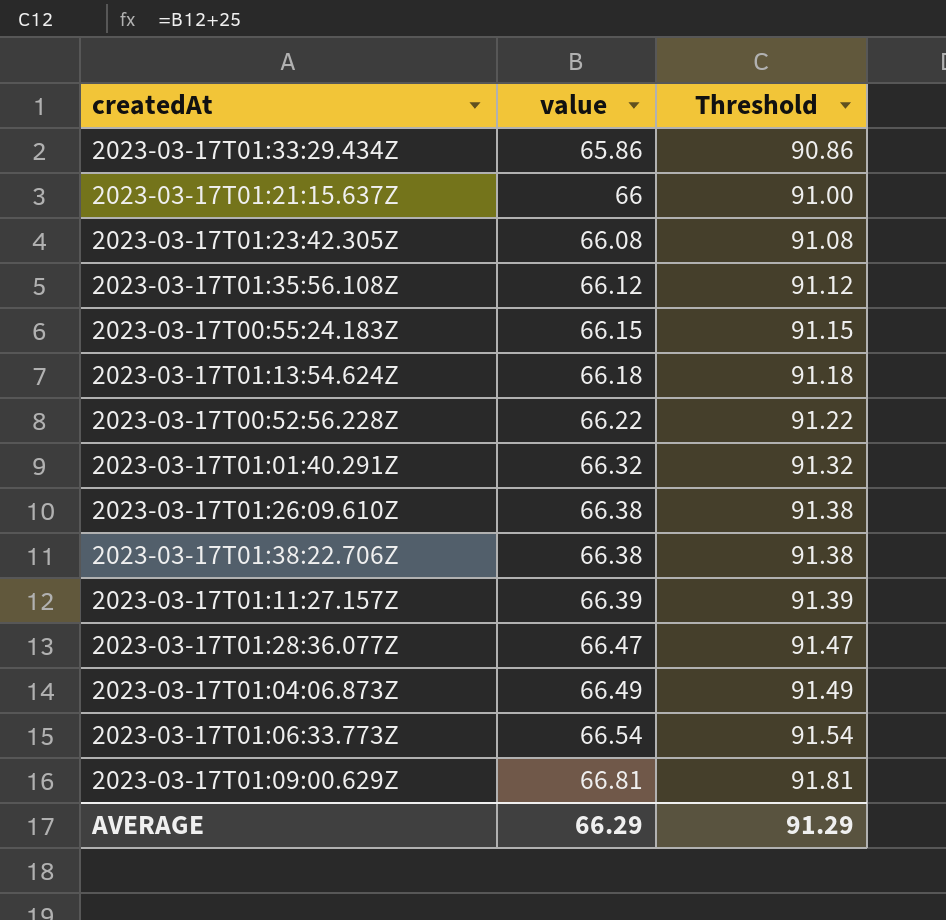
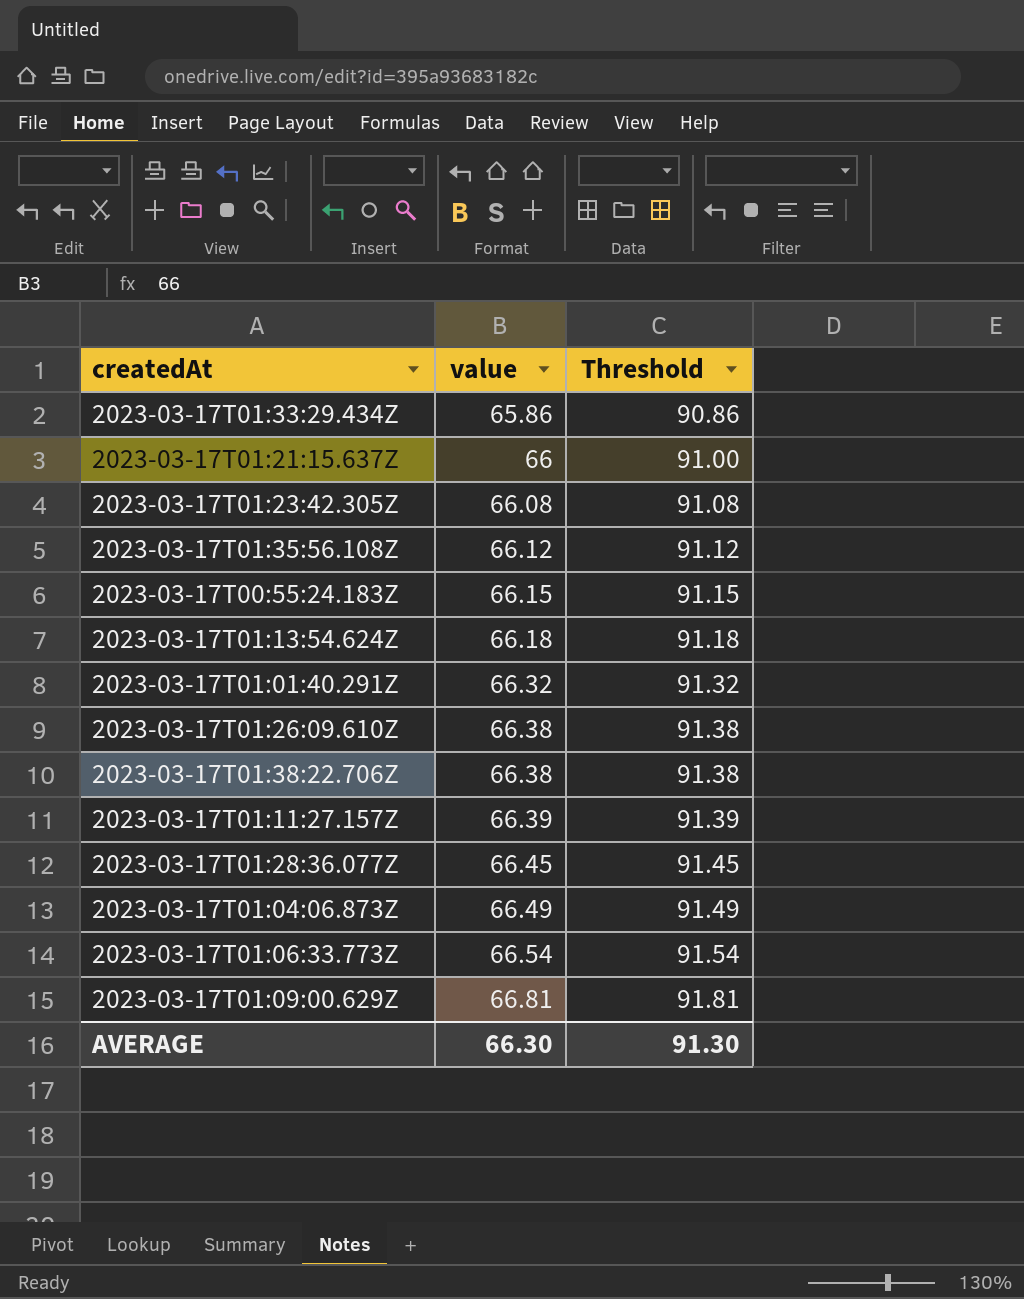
row 2023-03-17T00:52:56.228Z: 66.22 | 91.22 -> none
2023-03-17T01:28:36.077Z | value: 66.47 -> 66.45
2023-03-17T01:28:36.077Z | Threshold: 91.47 -> 91.45
AVERAGE | value: 66.29 -> 66.30
AVERAGE | Threshold: 91.29 -> 91.30

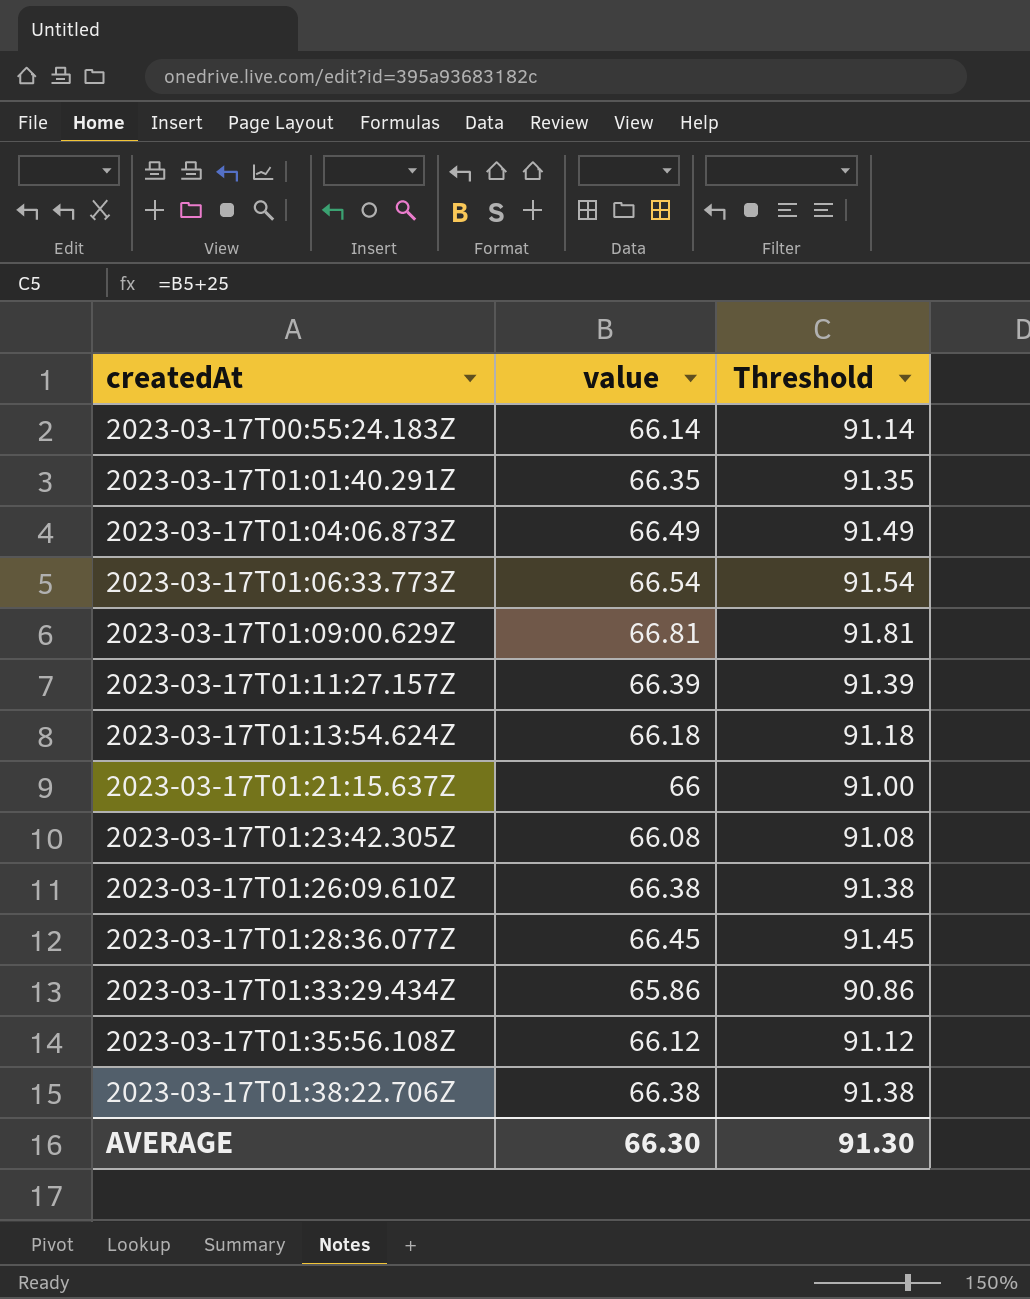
row order: value ascending -> createdAt ascending
2023-03-17T00:55:24.183Z | value: 66.15 -> 66.14
2023-03-17T00:55:24.183Z | Threshold: 91.15 -> 91.14
2023-03-17T01:01:40.291Z | value: 66.32 -> 66.35
2023-03-17T01:01:40.291Z | Threshold: 91.32 -> 91.35

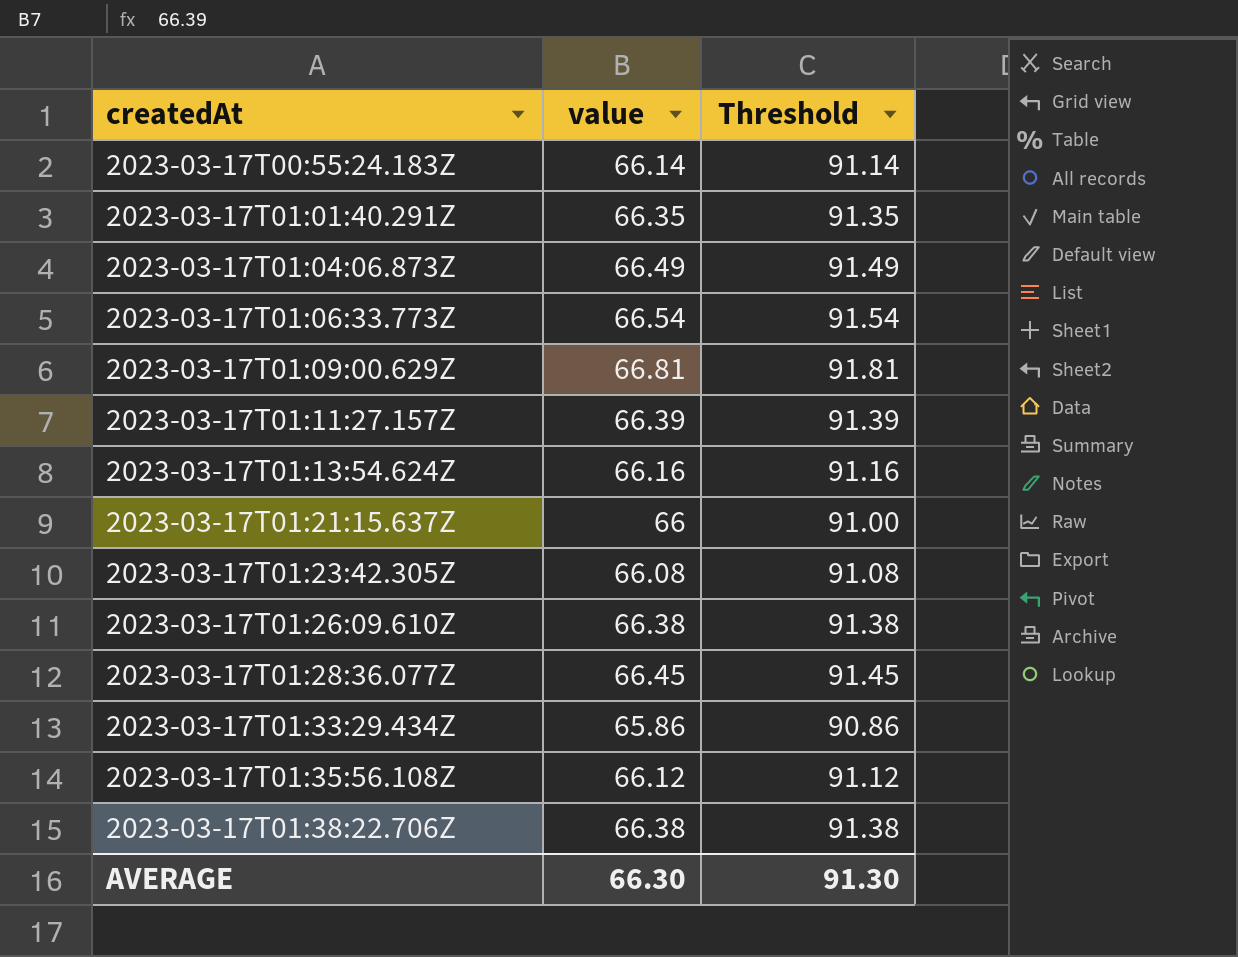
2023-03-17T01:13:54.624Z | value: 66.18 -> 66.16
2023-03-17T01:13:54.624Z | Threshold: 91.18 -> 91.16

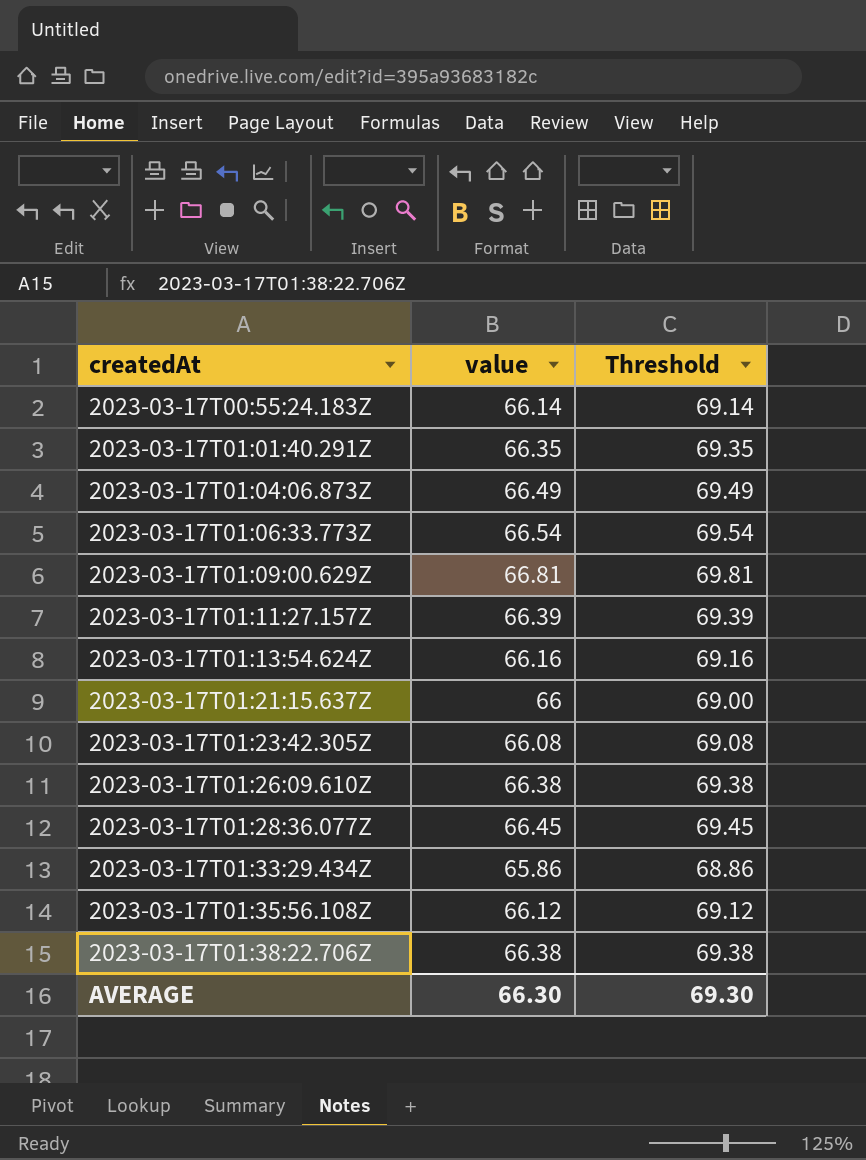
column Threshold | formula: [value] + 25 -> [value] + 3
AVERAGE | Threshold: 91.30 -> 69.30

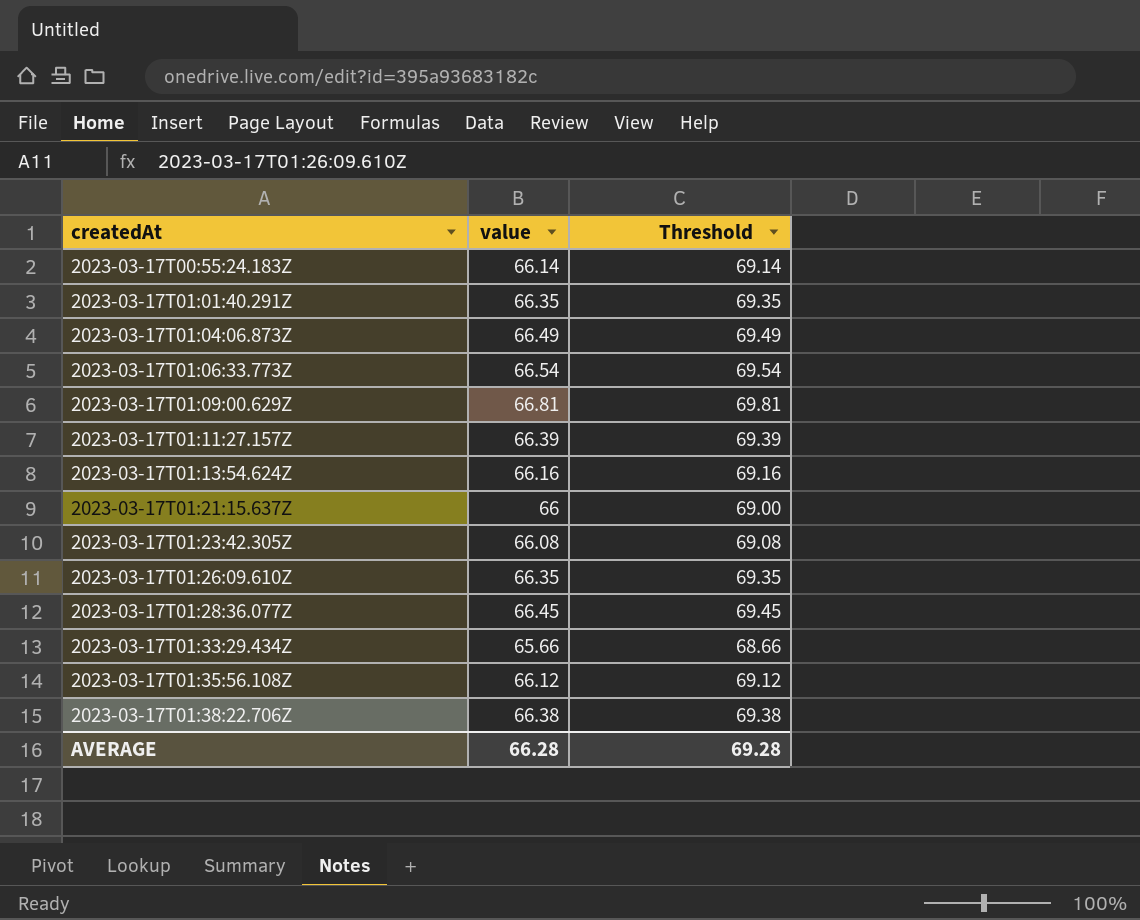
2023-03-17T01:26:09.610Z | value: 66.38 -> 66.35
2023-03-17T01:26:09.610Z | Threshold: 69.38 -> 69.35
2023-03-17T01:33:29.434Z | value: 65.86 -> 65.66
2023-03-17T01:33:29.434Z | Threshold: 68.86 -> 68.66
AVERAGE | value: 66.30 -> 66.28
AVERAGE | Threshold: 69.30 -> 69.28

